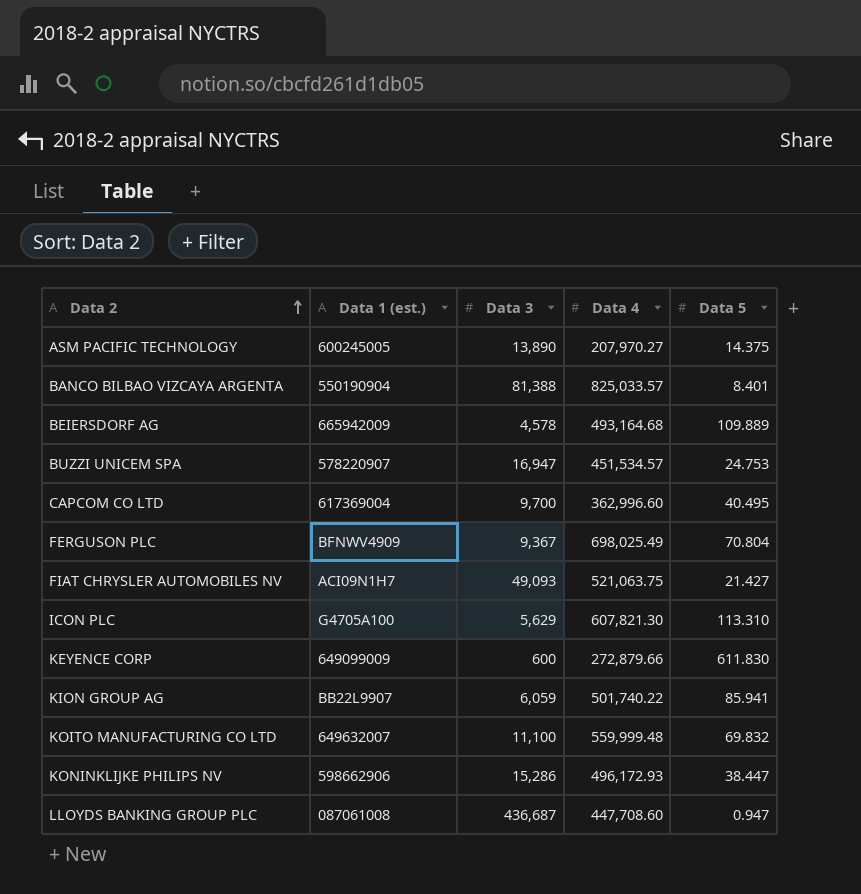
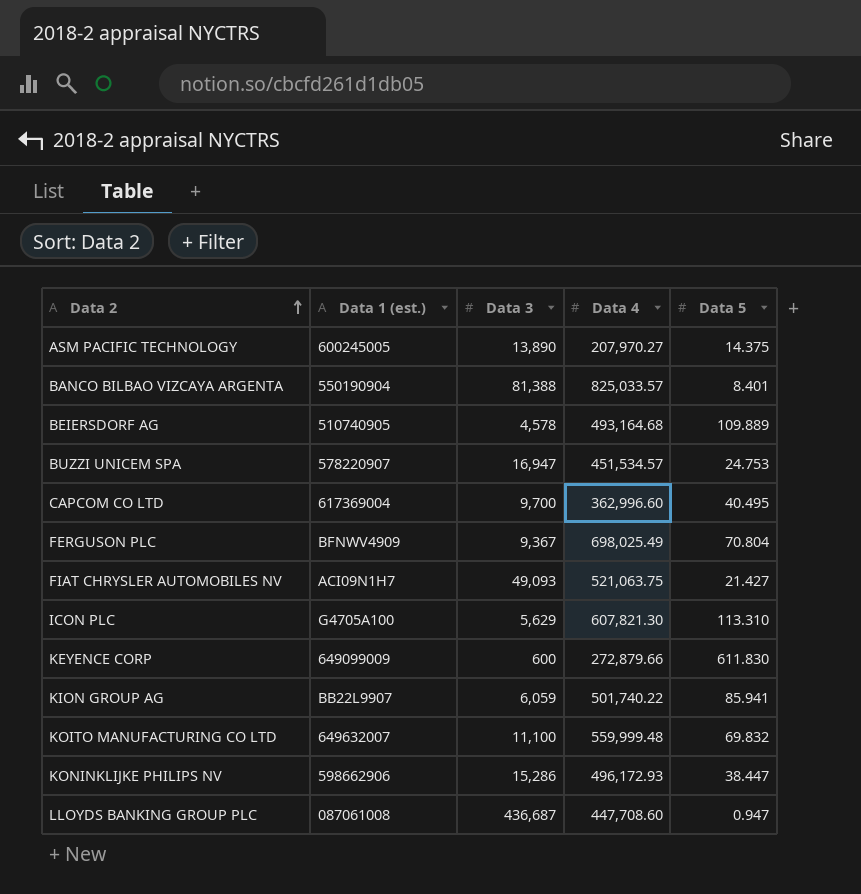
BEIERSDORF AG | Data 1 (est.): 665942009 -> 510740905

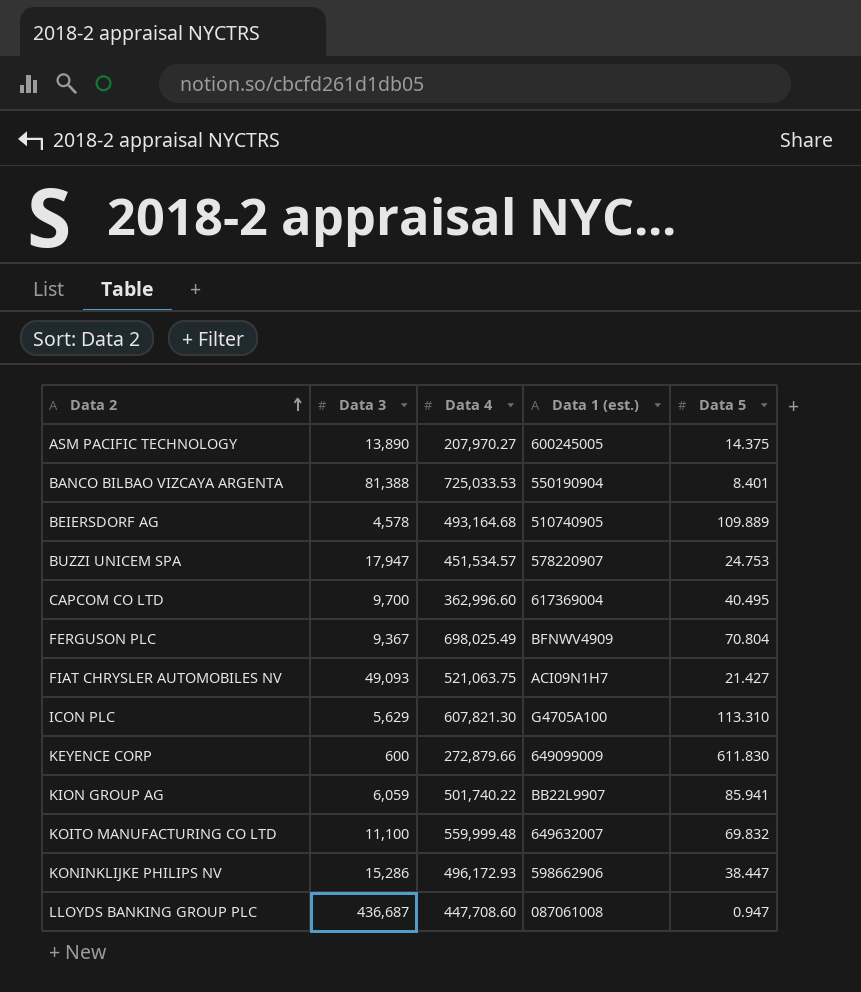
column Data 1 (est.) | position: 2 -> 4
BANCO BILBAO VIZCAYA ARGENTA | Data 4: 825,033.57 -> 725,033.53
BUZZI UNICEM SPA | Data 3: 16,947 -> 17,947

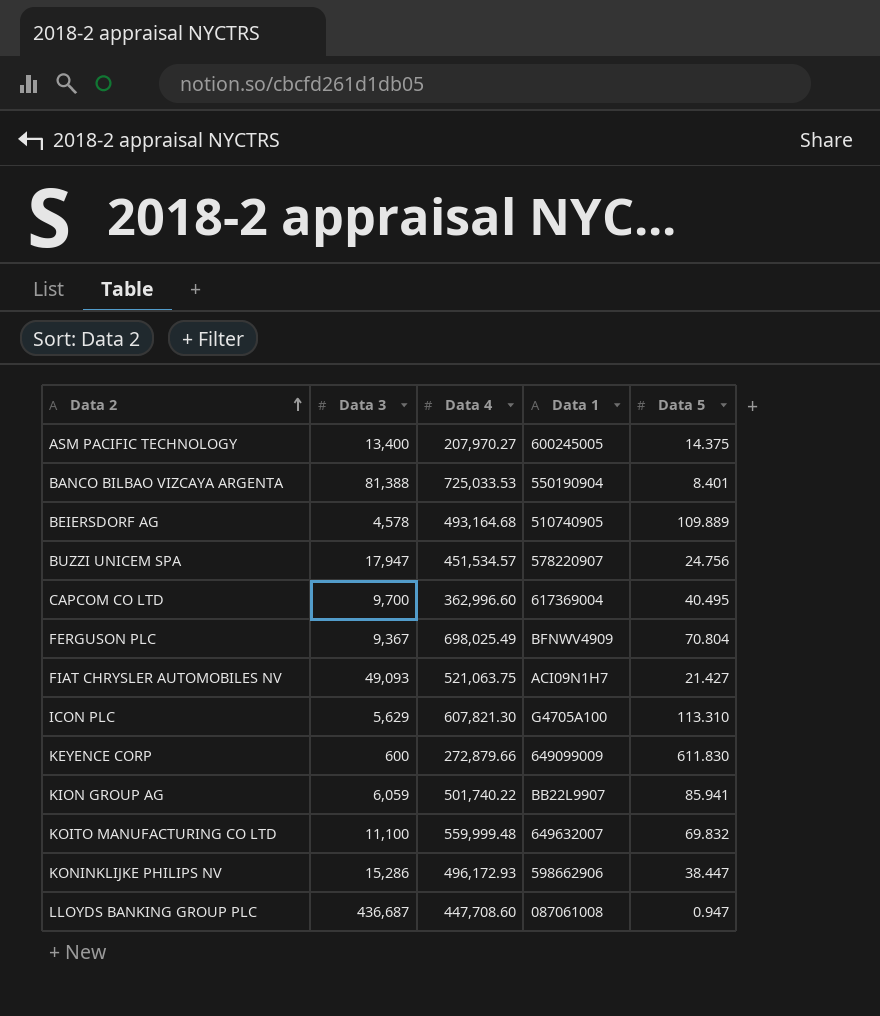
column name: Data 1 (est.) -> Data 1
ASM PACIFIC TECHNOLOGY | Data 3: 13,890 -> 13,400
BUZZI UNICEM SPA | Data 5: 24.753 -> 24.756

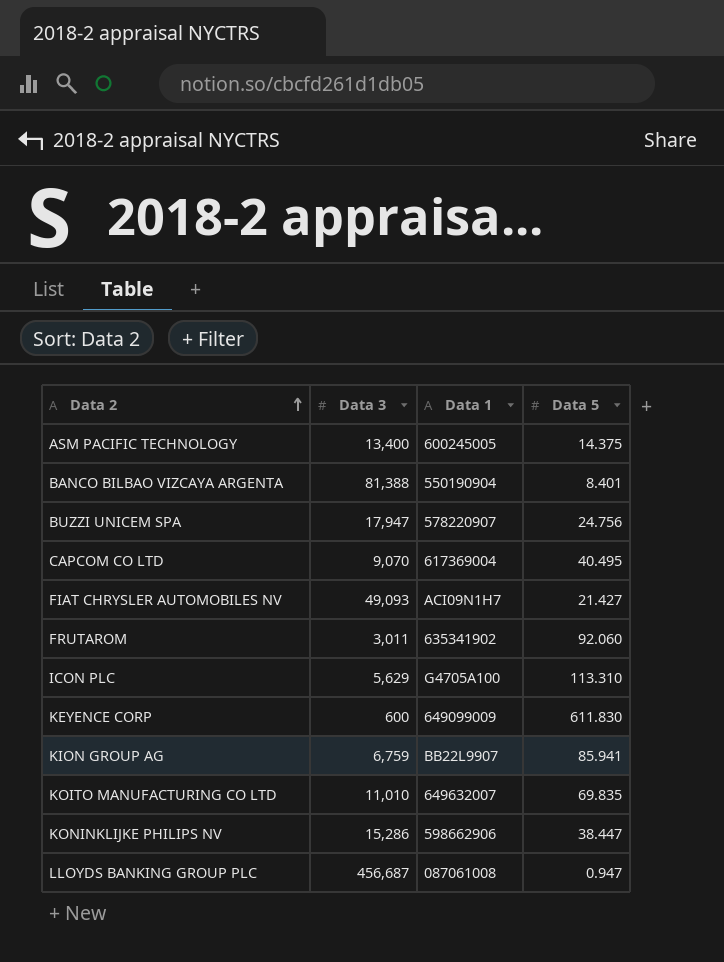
column Data 4 | position: 3 -> none
row BEIERSDORF AG: 4,578 | 493,164.68 | 510740905 | 109.889 -> none
row FERGUSON PLC: 9,367 | 698,025.49 | BFNWV4909 | 70.804 -> none
CAPCOM CO LTD | Data 3: 9,700 -> 9,070
row FRUTAROM: none -> 3,011 | 635341902 | 92.060
KION GROUP AG | Data 3: 6,059 -> 6,759
KOITO MANUFACTURING CO LTD | Data 3: 11,100 -> 11,010
KOITO MANUFACTURING CO LTD | Data 5: 69.832 -> 69.835
LLOYDS BANKING GROUP PLC | Data 3: 436,687 -> 456,687

